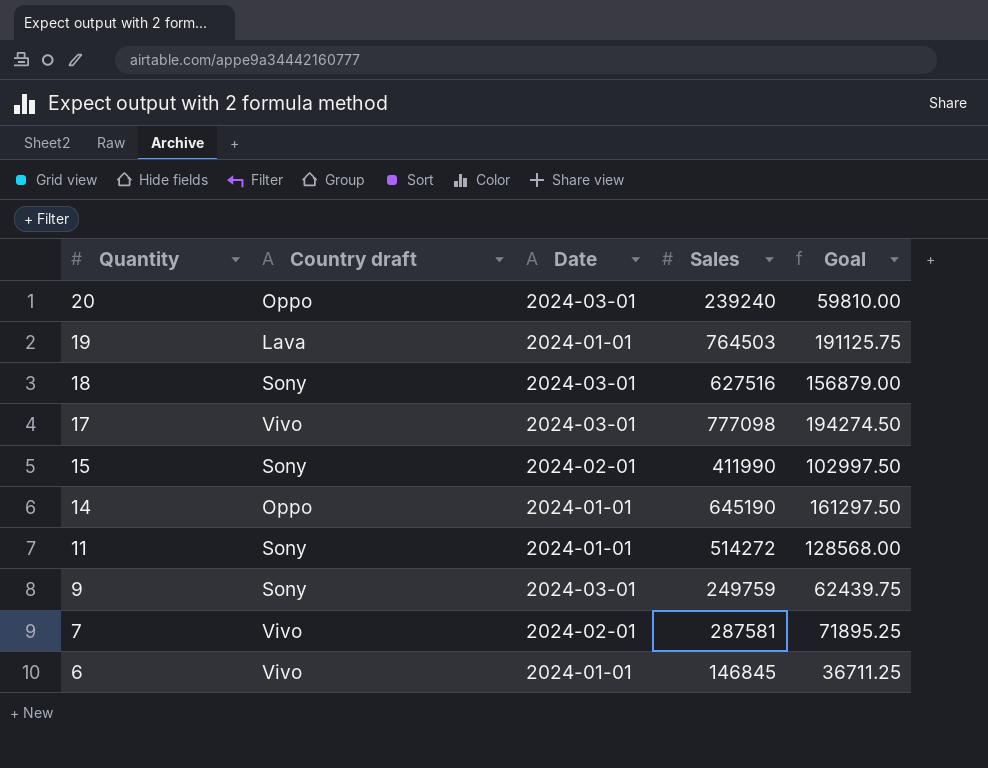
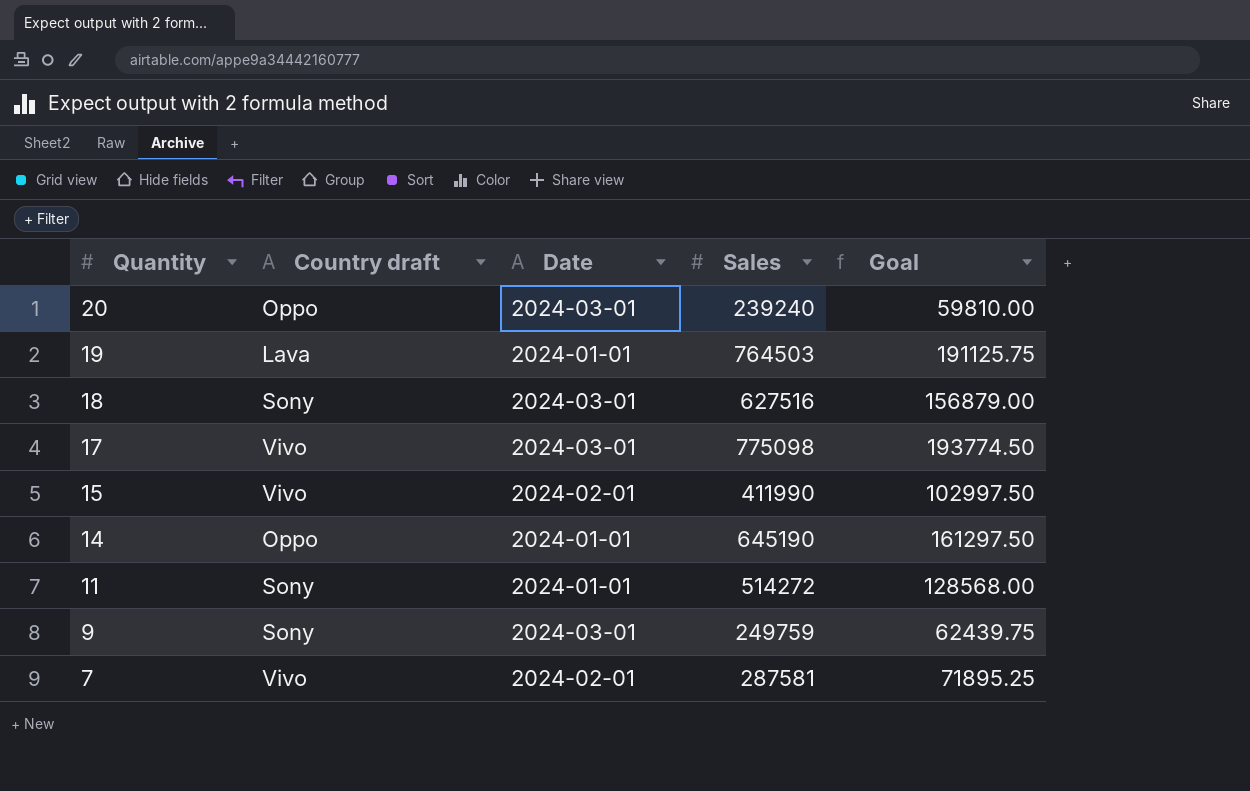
row 6: Vivo | 2024-01-01 | 146845 | 36711.25 -> none
17 | Sales: 777098 -> 775098
17 | Goal: 194274.50 -> 193774.50
15 | Country draft: Sony -> Vivo

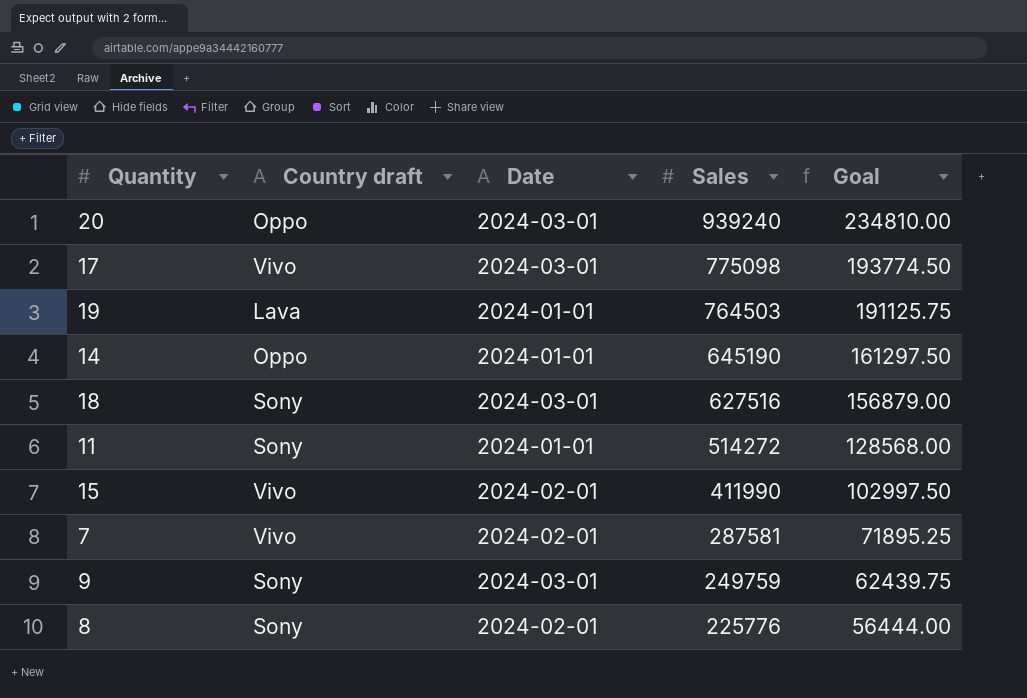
row order: Quantity descending -> Sales descending
20 | Sales: 239240 -> 939240
20 | Goal: 59810.00 -> 234810.00
row 8: none -> Sony | 2024-02-01 | 225776 | 56444.00

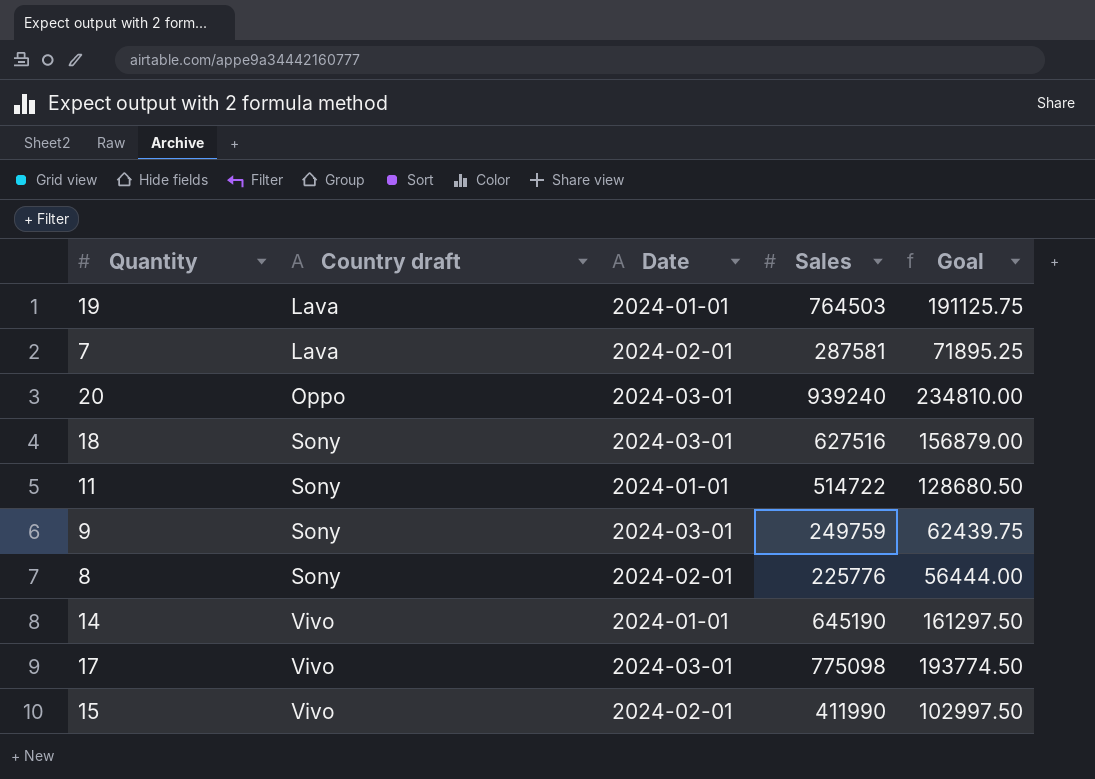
row order: Sales descending -> Country draft ascending
7 | Country draft: Vivo -> Lava
11 | Sales: 514272 -> 514722
11 | Goal: 128568.00 -> 128680.50
14 | Country draft: Oppo -> Vivo

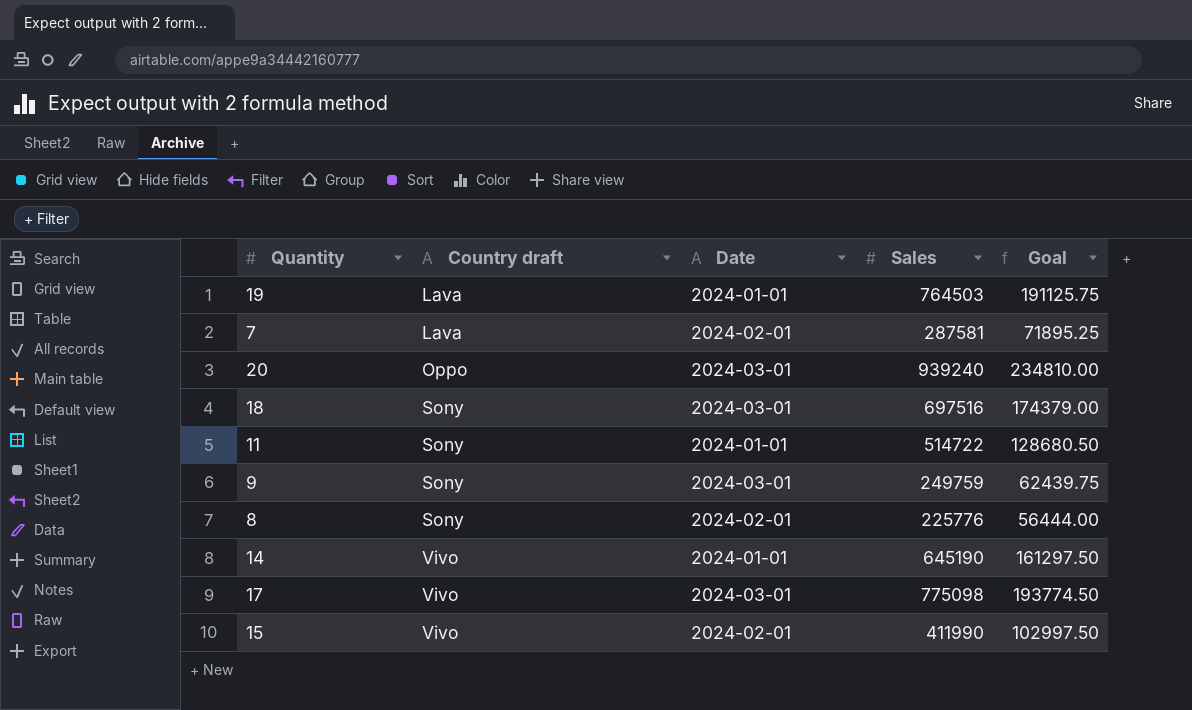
18 | Sales: 627516 -> 697516
18 | Goal: 156879.00 -> 174379.00

